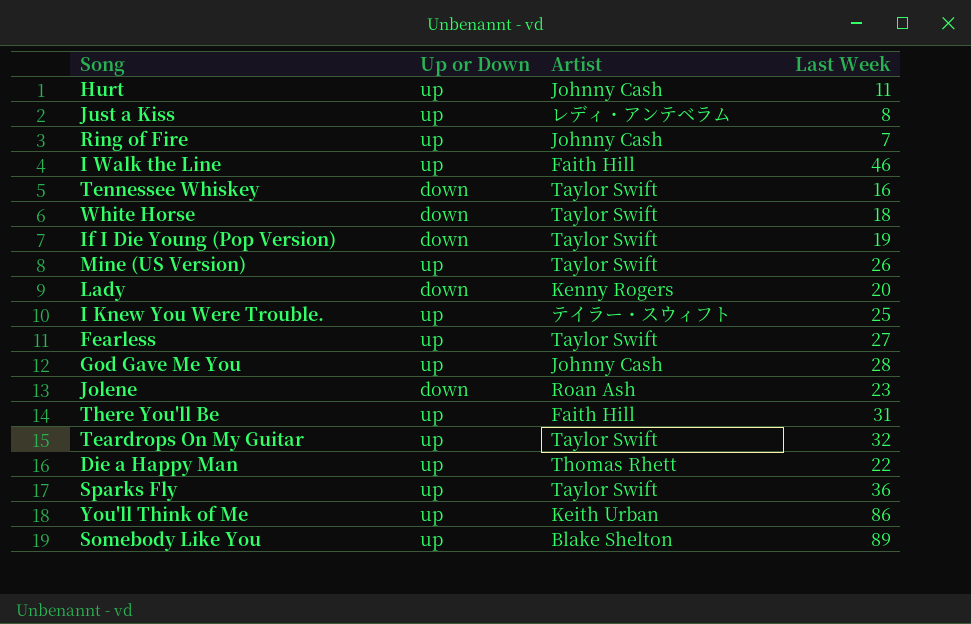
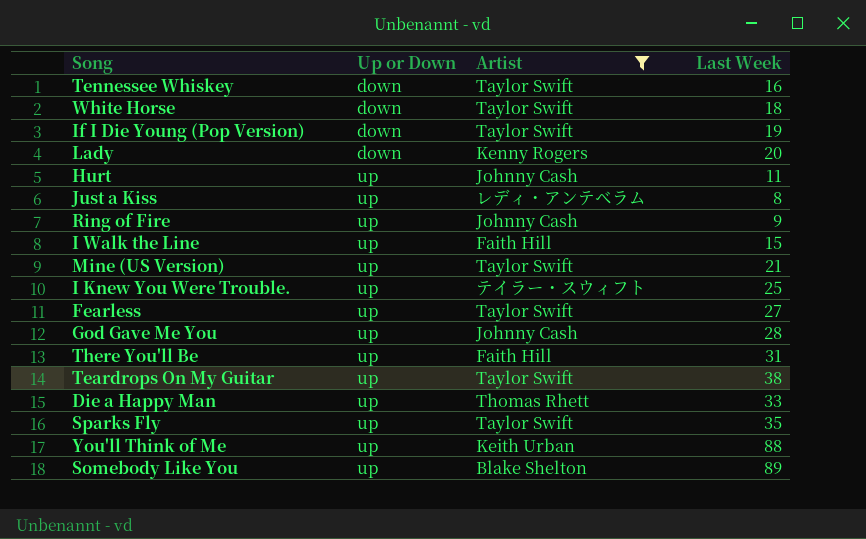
filter: none -> Artist != Roan Ash
row order: none -> Up or Down ascending
Ring of Fire | Last Week: 7 -> 9
I Walk the Line | Last Week: 46 -> 15
Mine (US Version) | Last Week: 26 -> 21
Teardrops On My Guitar | Last Week: 32 -> 38
Die a Happy Man | Last Week: 22 -> 33
Sparks Fly | Last Week: 36 -> 35
You'll Think of Me | Last Week: 86 -> 88

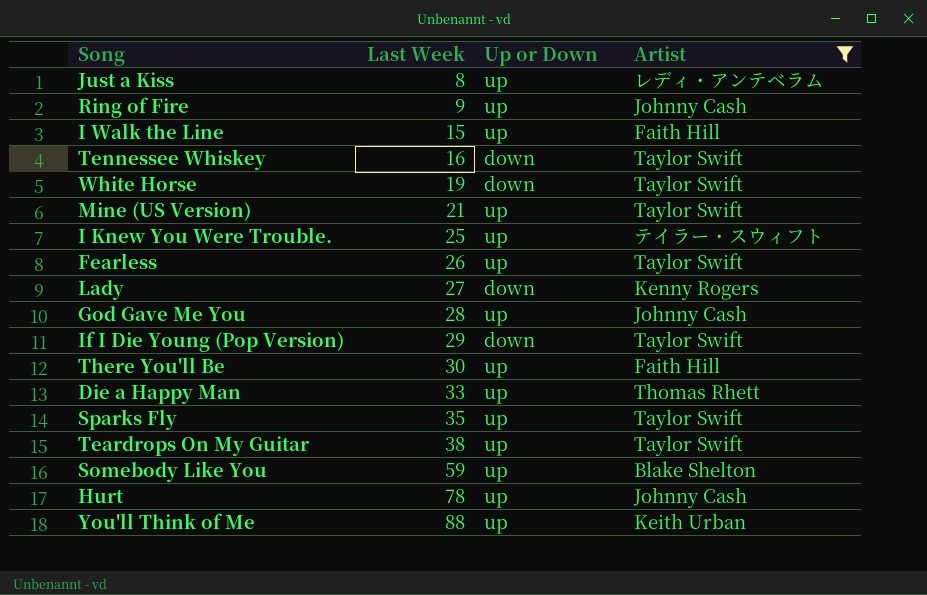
row order: Up or Down ascending -> Last Week ascending
column Last Week | position: 4 -> 2
White Horse | Last Week: 18 -> 19
Fearless | Last Week: 27 -> 26
Lady | Last Week: 20 -> 27
If I Die Young (Pop Version) | Last Week: 19 -> 29
There You'll Be | Last Week: 31 -> 30
Somebody Like You | Last Week: 89 -> 59
Hurt | Last Week: 11 -> 78

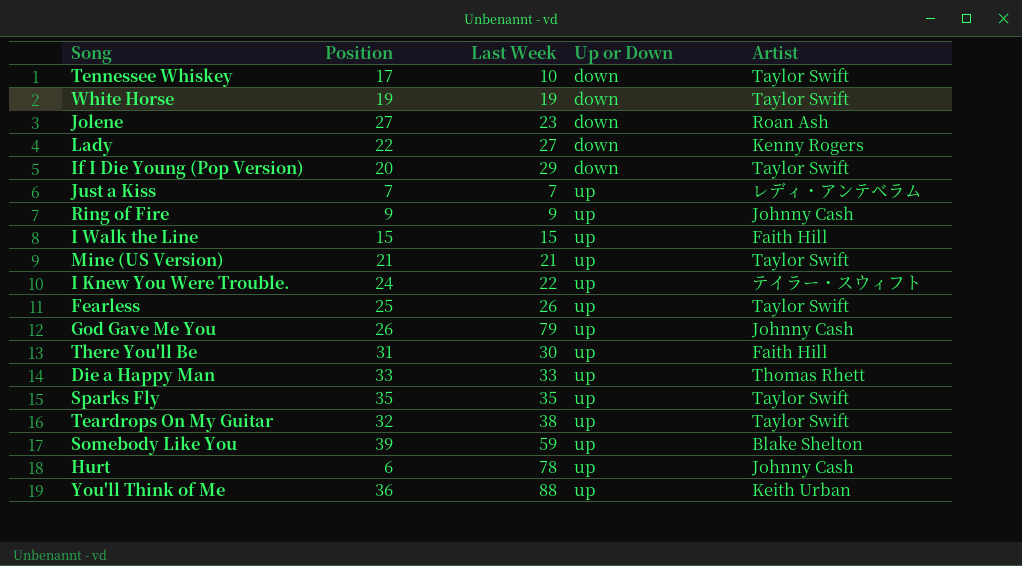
filter: Artist != Roan Ash -> none
row order: Last Week ascending -> Up or Down ascending
column Position | position: none -> 2
Tennessee Whiskey | Last Week: 16 -> 10
Just a Kiss | Last Week: 8 -> 7
I Knew You Were Trouble. | Last Week: 25 -> 22
God Gave Me You | Last Week: 28 -> 79

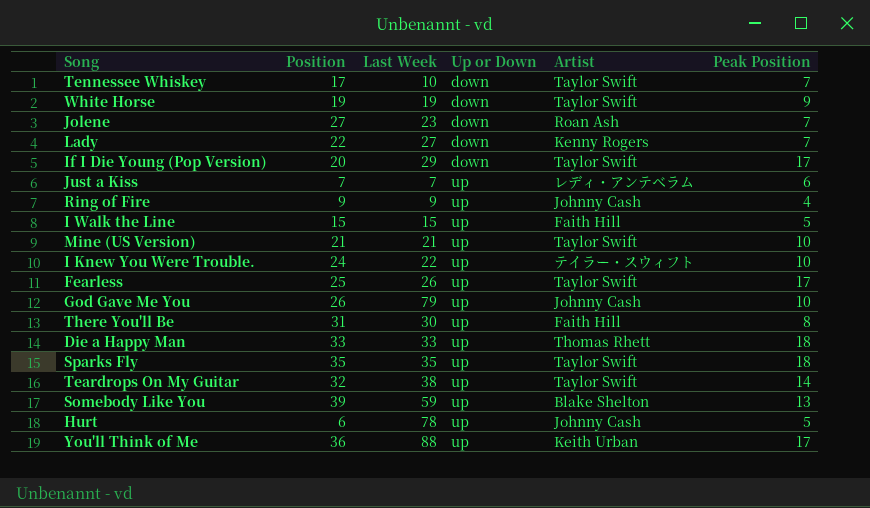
column Peak Position | position: none -> 6

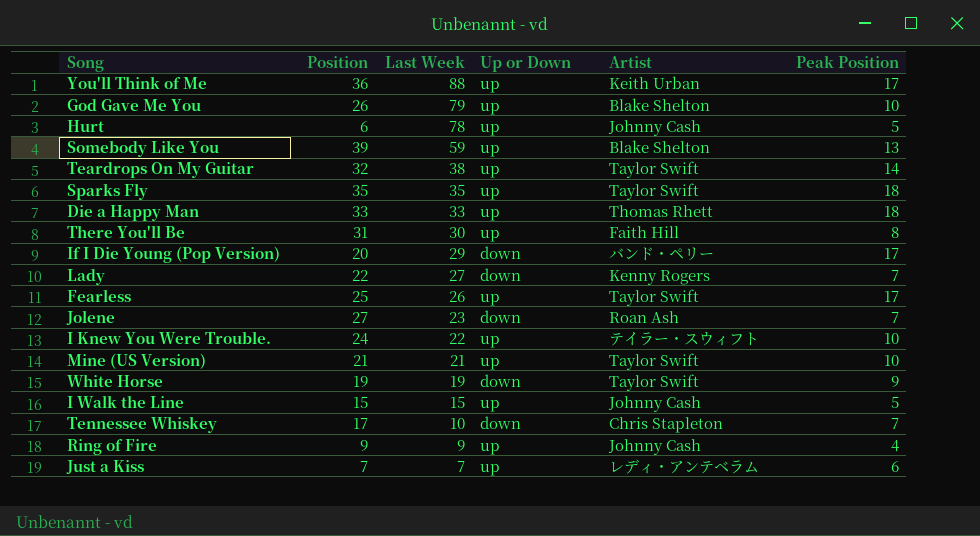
row order: Up or Down ascending -> Last Week descending
God Gave Me You | Artist: Johnny Cash -> Blake Shelton
If I Die Young (Pop Version) | Artist: Taylor Swift -> バンド・ペリー
I Walk the Line | Artist: Faith Hill -> Johnny Cash
Tennessee Whiskey | Artist: Taylor Swift -> Chris Stapleton

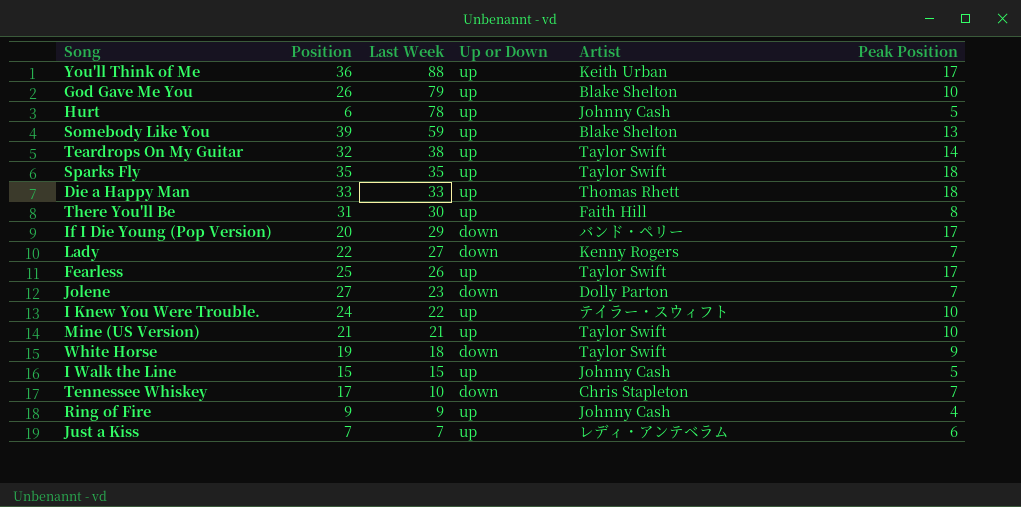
Jolene | Artist: Roan Ash -> Dolly Parton
White Horse | Last Week: 19 -> 18

